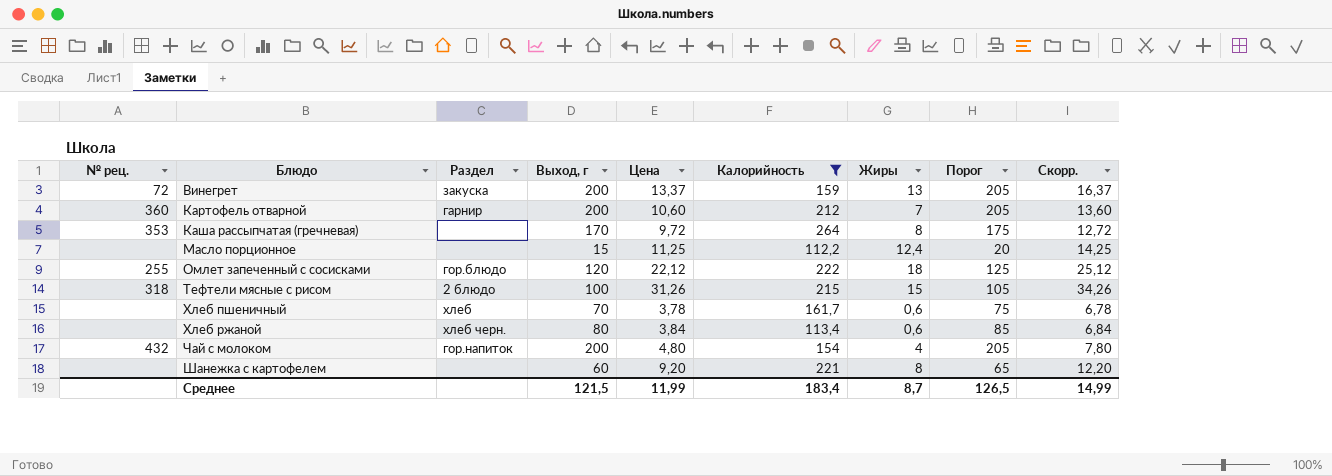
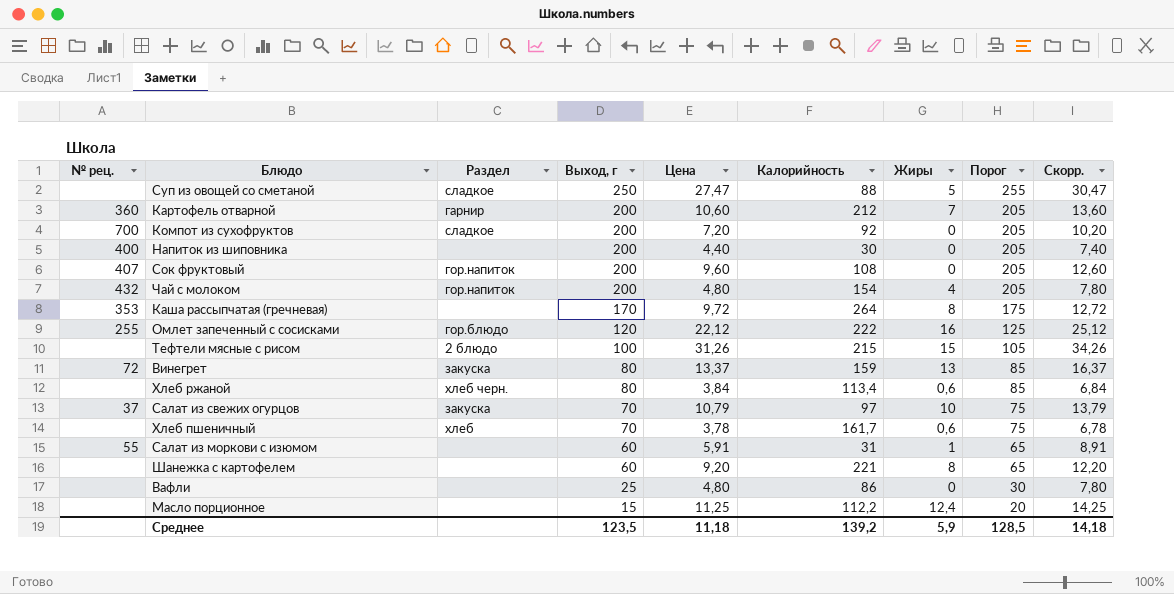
filter: Калорийность >= 112,2 -> none
row order: Блюдо ascending -> Выход, г descending
Омлет запеченный с сосисками | Жиры: 18 -> 16
Тефтели мясные с рисом | № рец.: 318 -> none
Винегрет | Выход, г: 200 -> 80
Винегрет | Порог: 205 -> 85
Среднее | Выход, г: 121,5 -> 123,5
Среднее | Цена: 11,99 -> 11,18
Среднее | Калорийность: 183,4 -> 139,2
Среднее | Жиры: 8,7 -> 5,9
Среднее | Порог: 126,5 -> 128,5
Среднее | Скорр.: 14,99 -> 14,18

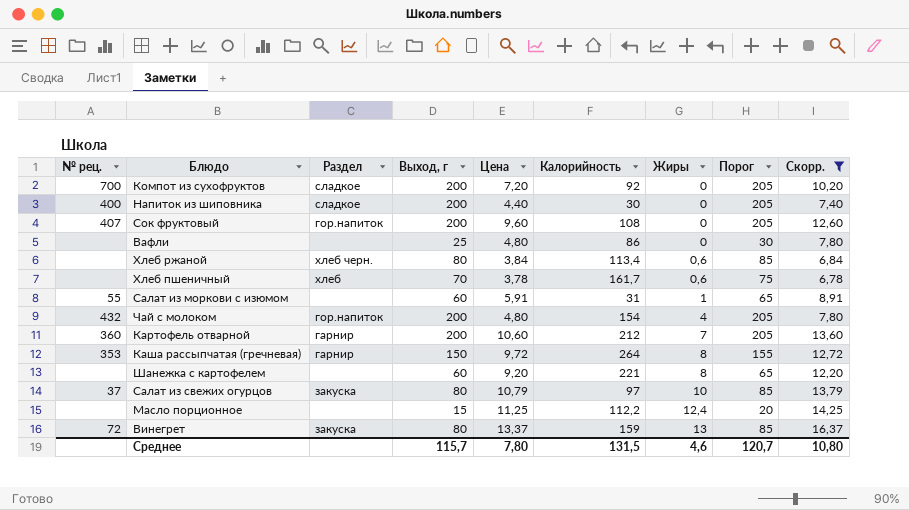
filter: none -> Скорр. <= 16,37
row order: Выход, г descending -> Жиры ascending
Напиток из шиповника | Раздел: none -> сладкое
Каша рассыпчатая (гречневая) | Раздел: none -> гарнир
Каша рассыпчатая (гречневая) | Выход, г: 170 -> 150
Каша рассыпчатая (гречневая) | Порог: 175 -> 155
Салат из свежих огурцов | Выход, г: 70 -> 80
Салат из свежих огурцов | Порог: 75 -> 85
Среднее | Выход, г: 123,5 -> 115,7
Среднее | Цена: 11,18 -> 7,80
Среднее | Калорийность: 139,2 -> 131,5
Среднее | Жиры: 5,9 -> 4,6
Среднее | Порог: 128,5 -> 120,7
Среднее | Скорр.: 14,18 -> 10,80

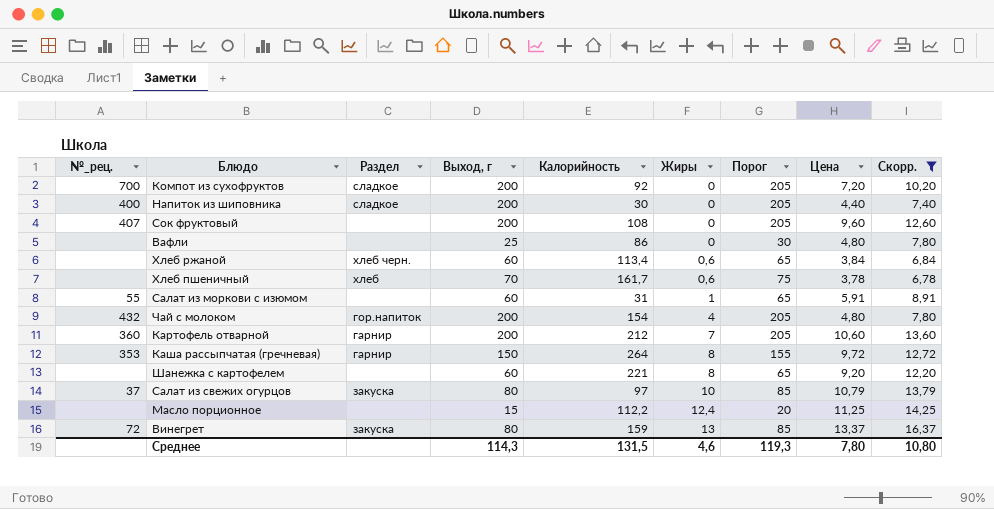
column name: № рец. -> №_рец.
column Цена | position: 5 -> 8
Сок фруктовый | Раздел: гор.напиток -> none
Хлеб ржаной | Выход, г: 80 -> 60
Хлеб ржаной | Порог: 85 -> 65
Среднее | Выход, г: 115,7 -> 114,3
Среднее | Порог: 120,7 -> 119,3

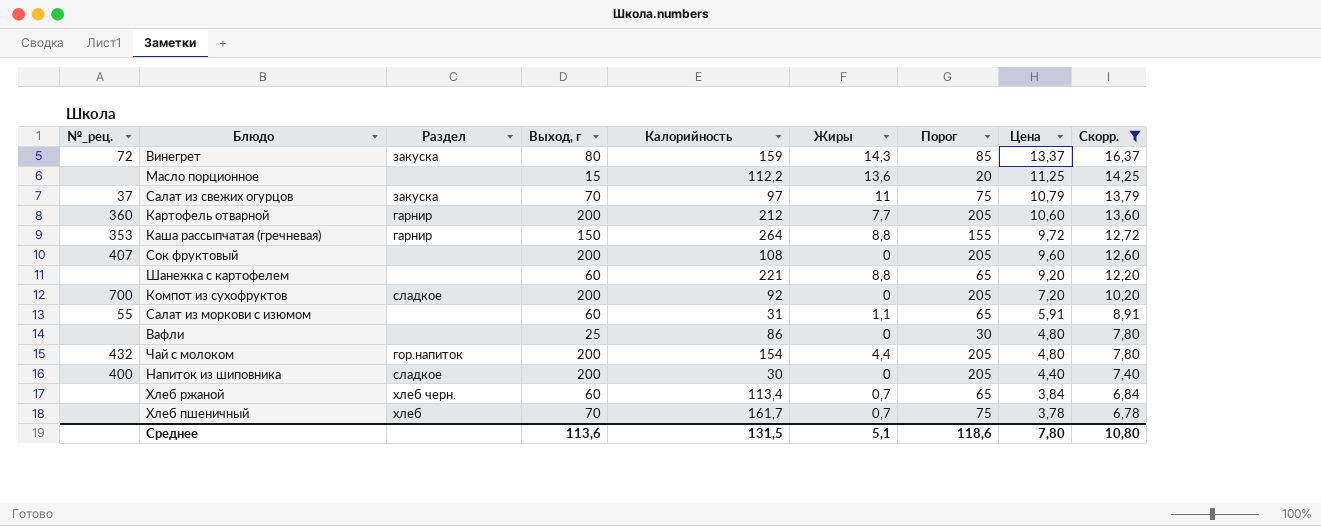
row order: Жиры ascending -> Цена descending
Винегрет | Жиры: 13 -> 14,3
Масло порционное | Жиры: 12,4 -> 13,6
Салат из свежих огурцов | Выход, г: 80 -> 70
Салат из свежих огурцов | Жиры: 10 -> 11
Салат из свежих огурцов | Порог: 85 -> 75
Картофель отварной | Жиры: 7 -> 7,7
Каша рассыпчатая (гречневая) | Жиры: 8 -> 8,8
Шанежка с картофелем | Жиры: 8 -> 8,8
Салат из моркови с изюмом | Жиры: 1 -> 1,1
Чай с молоком | Жиры: 4 -> 4,4
Хлеб ржаной | Жиры: 0,6 -> 0,7
Хлеб пшеничный | Жиры: 0,6 -> 0,7
Среднее | Выход, г: 114,3 -> 113,6
Среднее | Жиры: 4,6 -> 5,1
Среднее | Порог: 119,3 -> 118,6

